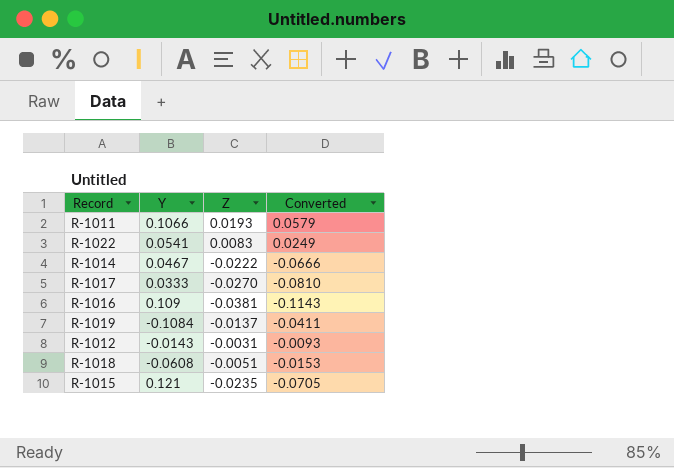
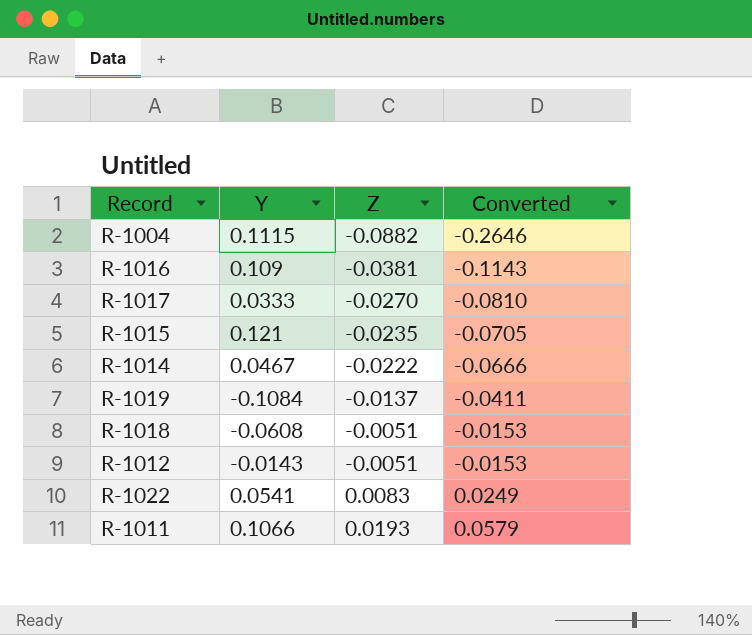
row order: none -> Z ascending
row R-1004: none -> 0.1115 | -0.0882 | -0.2646
R-1012 | Z: -0.0031 -> -0.0051
R-1012 | Converted: -0.0093 -> -0.0153

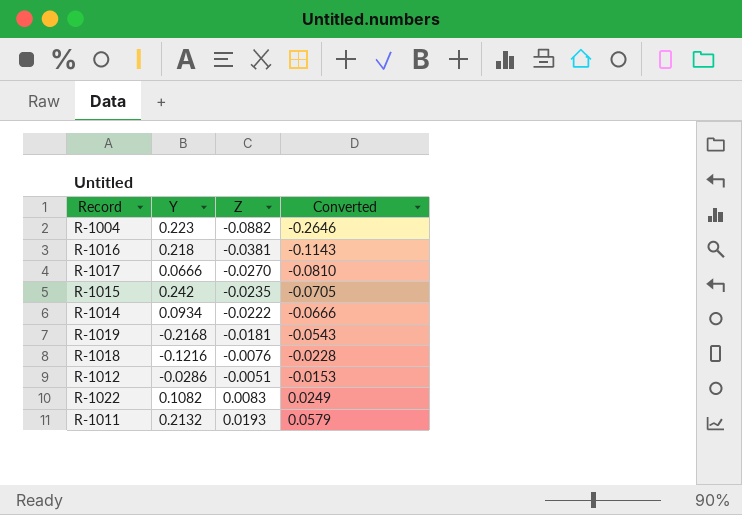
R-1004 | Y: 0.1115 -> 0.223
R-1016 | Y: 0.109 -> 0.218
R-1017 | Y: 0.0333 -> 0.0666
R-1015 | Y: 0.121 -> 0.242
R-1014 | Y: 0.0467 -> 0.0934
R-1019 | Y: -0.1084 -> -0.2168
R-1019 | Z: -0.0137 -> -0.0181
R-1019 | Converted: -0.0411 -> -0.0543
R-1018 | Y: -0.0608 -> -0.1216
R-1018 | Z: -0.0051 -> -0.0076
R-1018 | Converted: -0.0153 -> -0.0228
R-1012 | Y: -0.0143 -> -0.0286
R-1022 | Y: 0.0541 -> 0.1082
R-1011 | Y: 0.1066 -> 0.2132

